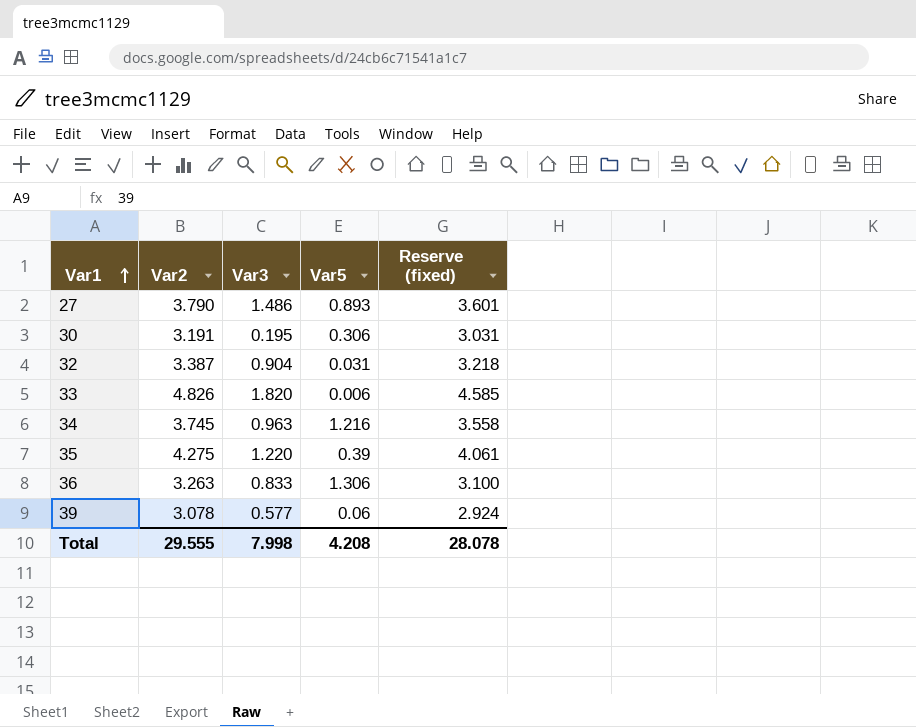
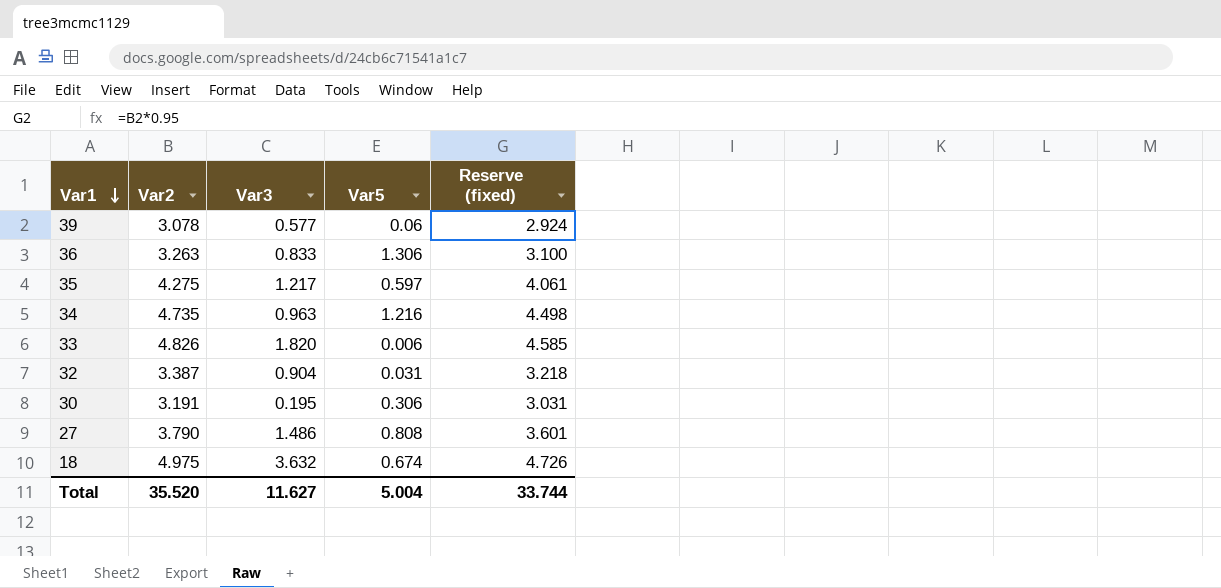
row order: Var1 ascending -> Var1 descending
35 | Var3: 1.220 -> 1.217
35 | Var5: 0.39 -> 0.597
34 | Var2: 3.745 -> 4.735
34 | Reserve (fixed): 3.558 -> 4.498
27 | Var5: 0.893 -> 0.808
row 18: none -> 4.975 | 3.632 | 0.674 | 4.726
Total | Var2: 29.555 -> 35.520
Total | Var3: 7.998 -> 11.627
Total | Var5: 4.208 -> 5.004
Total | Reserve (fixed): 28.078 -> 33.744

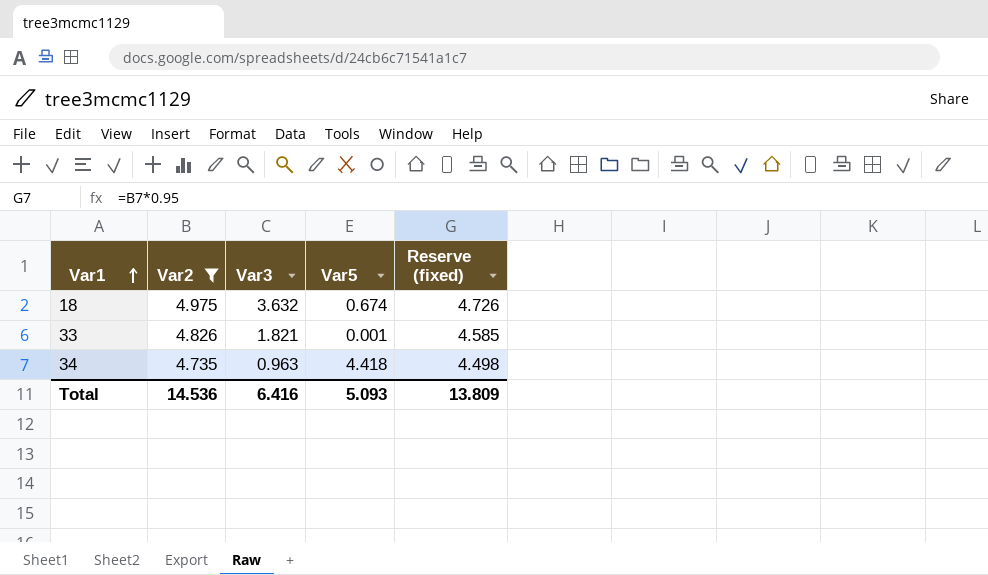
filter: none -> Var2 >= 4.735
row order: Var1 descending -> Var1 ascending
33 | Var3: 1.820 -> 1.821
33 | Var5: 0.006 -> 0.001
34 | Var5: 1.216 -> 4.418
Total | Var2: 35.520 -> 14.536
Total | Var3: 11.627 -> 6.416
Total | Var5: 5.004 -> 5.093
Total | Reserve (fixed): 33.744 -> 13.809

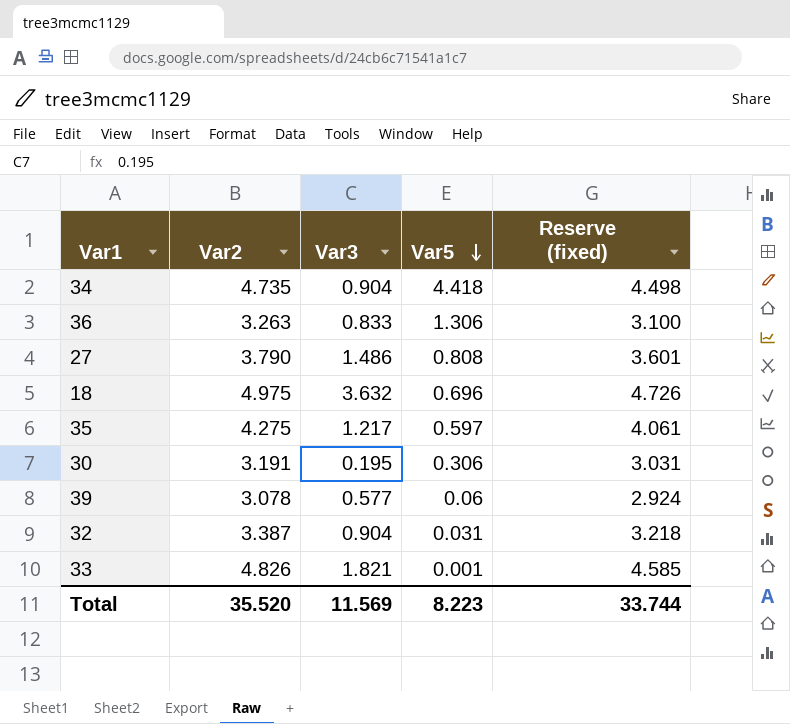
filter: Var2 >= 4.735 -> none
row order: Var1 ascending -> Var5 descending
34 | Var3: 0.963 -> 0.904
18 | Var5: 0.674 -> 0.696
Total | Var2: 14.536 -> 35.520
Total | Var3: 6.416 -> 11.569
Total | Var5: 5.093 -> 8.223
Total | Reserve (fixed): 13.809 -> 33.744

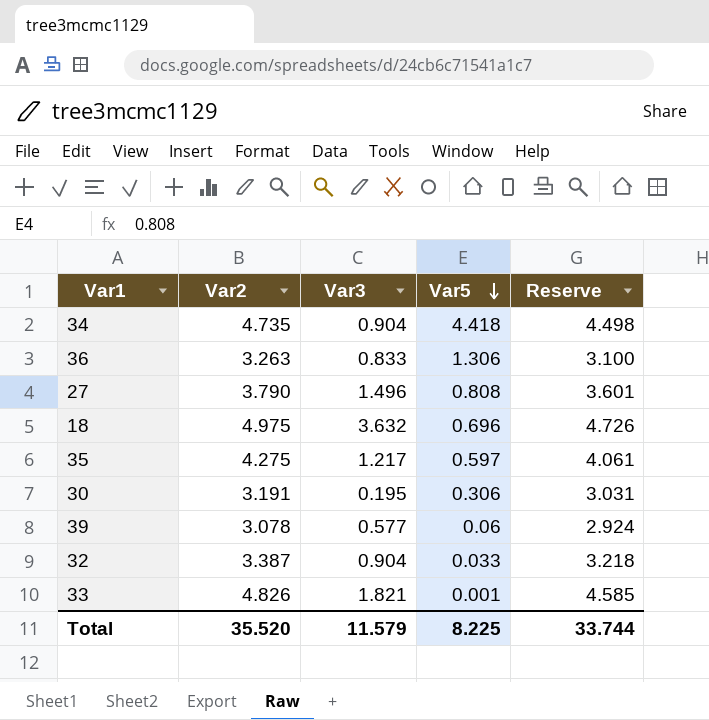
column name: Reserve (fixed) -> Reserve
27 | Var3: 1.486 -> 1.496
32 | Var5: 0.031 -> 0.033
Total | Var3: 11.569 -> 11.579
Total | Var5: 8.223 -> 8.225

